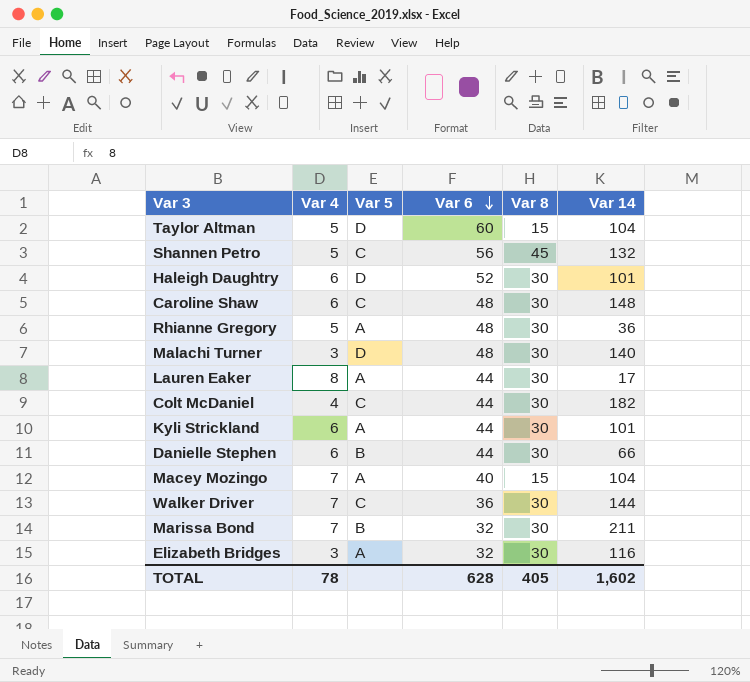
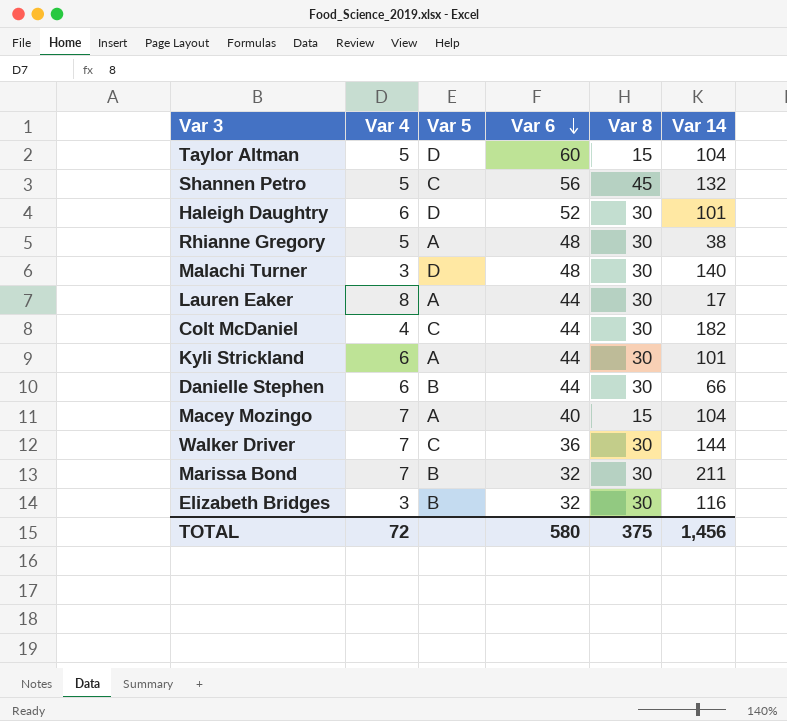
row Caroline Shaw: 6 | C | 48 | 30 | 148 -> none
Rhianne Gregory | Var 14: 36 -> 38
Elizabeth Bridges | Var 5: A -> B
TOTAL | Var 4: 78 -> 72
TOTAL | Var 6: 628 -> 580
TOTAL | Var 8: 405 -> 375
TOTAL | Var 14: 1,602 -> 1,456

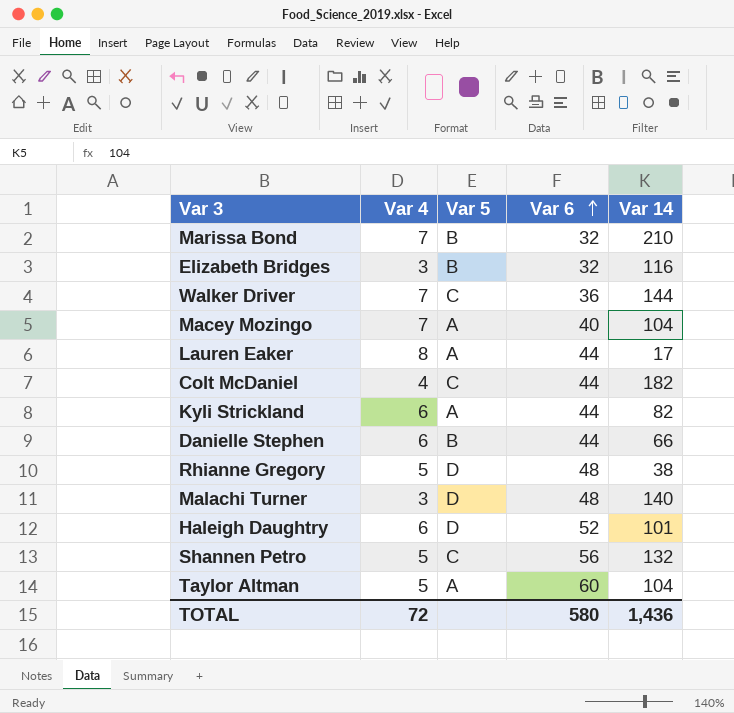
row order: Var 6 descending -> Var 6 ascending
column Var 8 | position: 5 -> none
Marissa Bond | Var 14: 211 -> 210
Kyli Strickland | Var 14: 101 -> 82
Rhianne Gregory | Var 5: A -> D
Taylor Altman | Var 5: D -> A
TOTAL | Var 14: 1,456 -> 1,436

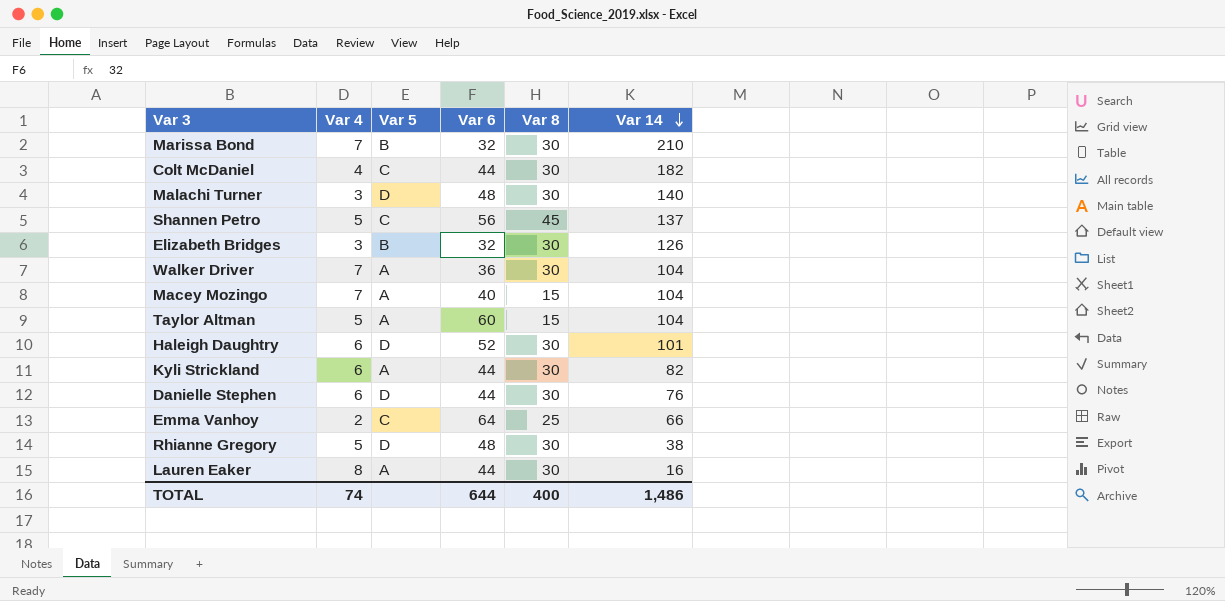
row order: Var 6 ascending -> Var 14 descending
column Var 8 | position: none -> 5
Shannen Petro | Var 14: 132 -> 137
Elizabeth Bridges | Var 14: 116 -> 126
Walker Driver | Var 5: C -> A
Walker Driver | Var 14: 144 -> 104
Danielle Stephen | Var 5: B -> D
Danielle Stephen | Var 14: 66 -> 76
row Emma Vanhoy: none -> 2 | C | 64 | 25 | 66
Lauren Eaker | Var 14: 17 -> 16
TOTAL | Var 4: 72 -> 74
TOTAL | Var 6: 580 -> 644
TOTAL | Var 14: 1,436 -> 1,486

